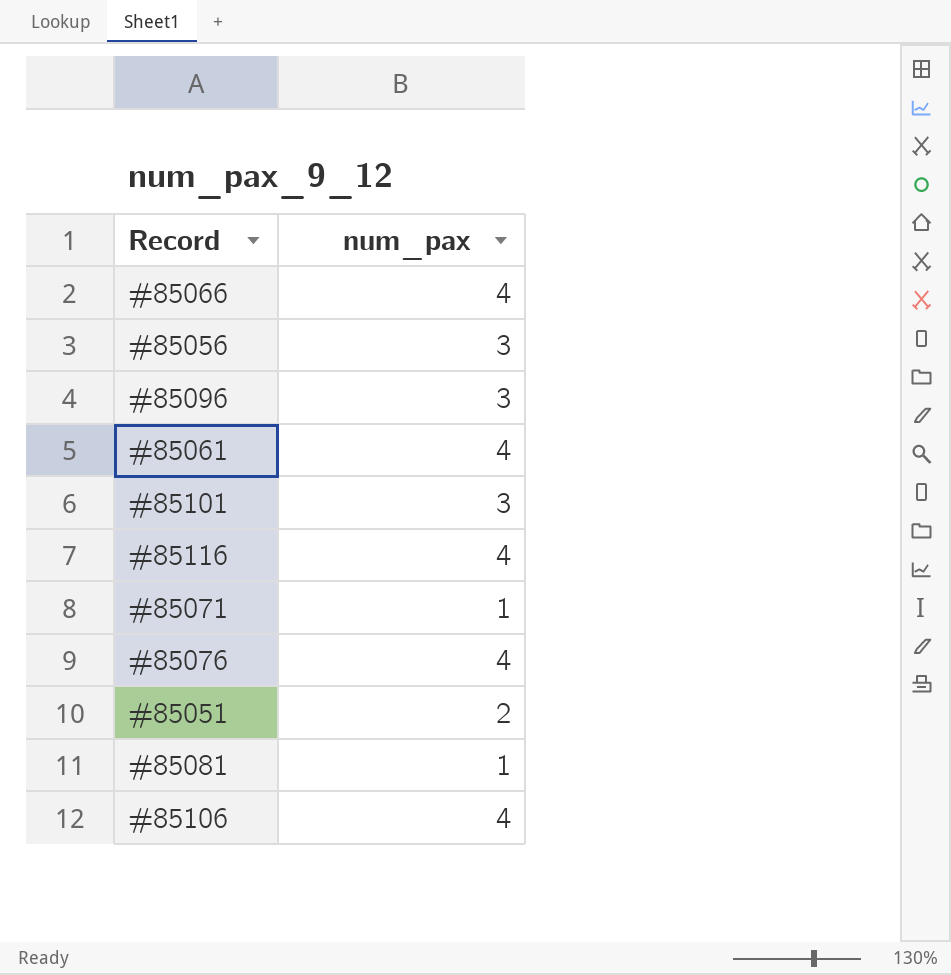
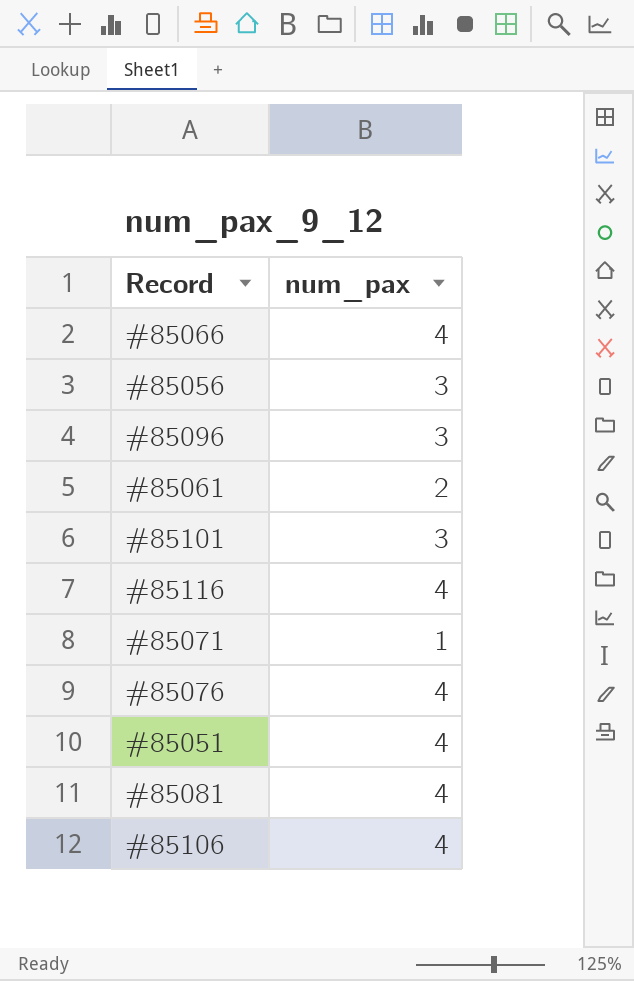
#85061 | num_pax: 4 -> 2
#85051 | num_pax: 2 -> 4
#85081 | num_pax: 1 -> 4

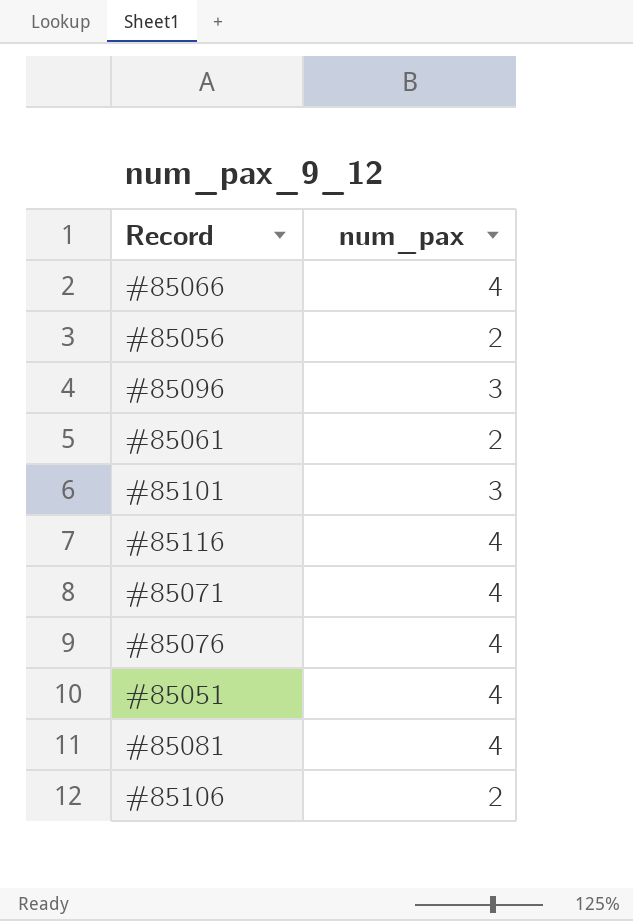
#85056 | num_pax: 3 -> 2
#85071 | num_pax: 1 -> 4
#85106 | num_pax: 4 -> 2

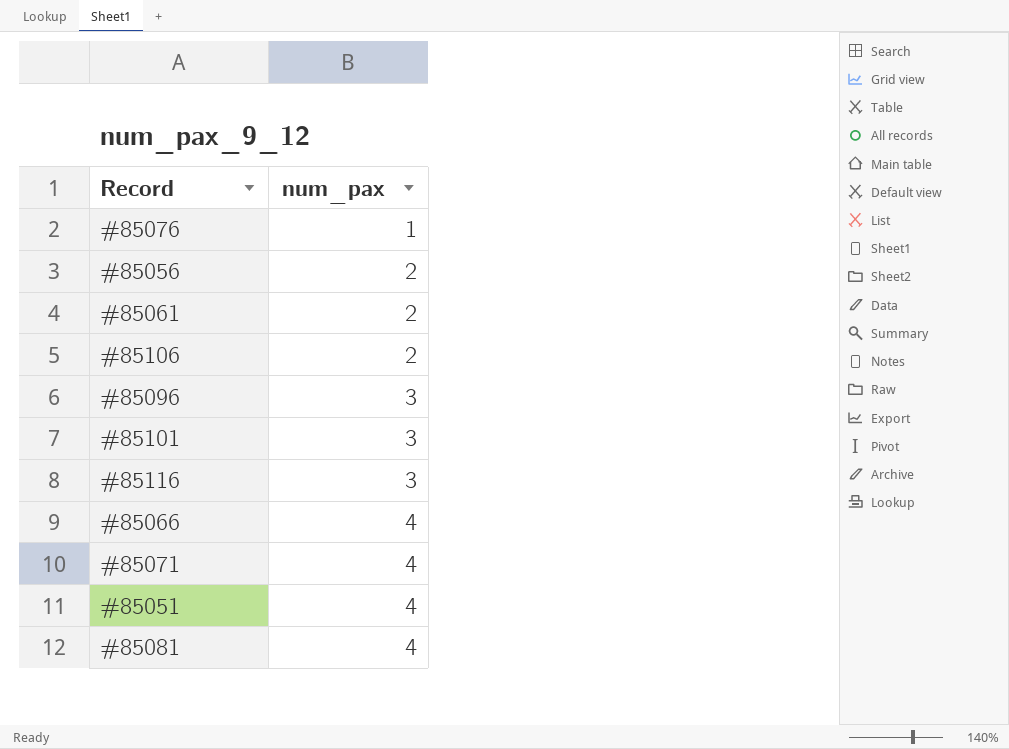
row order: none -> num_pax ascending
#85076 | num_pax: 4 -> 1
#85116 | num_pax: 4 -> 3

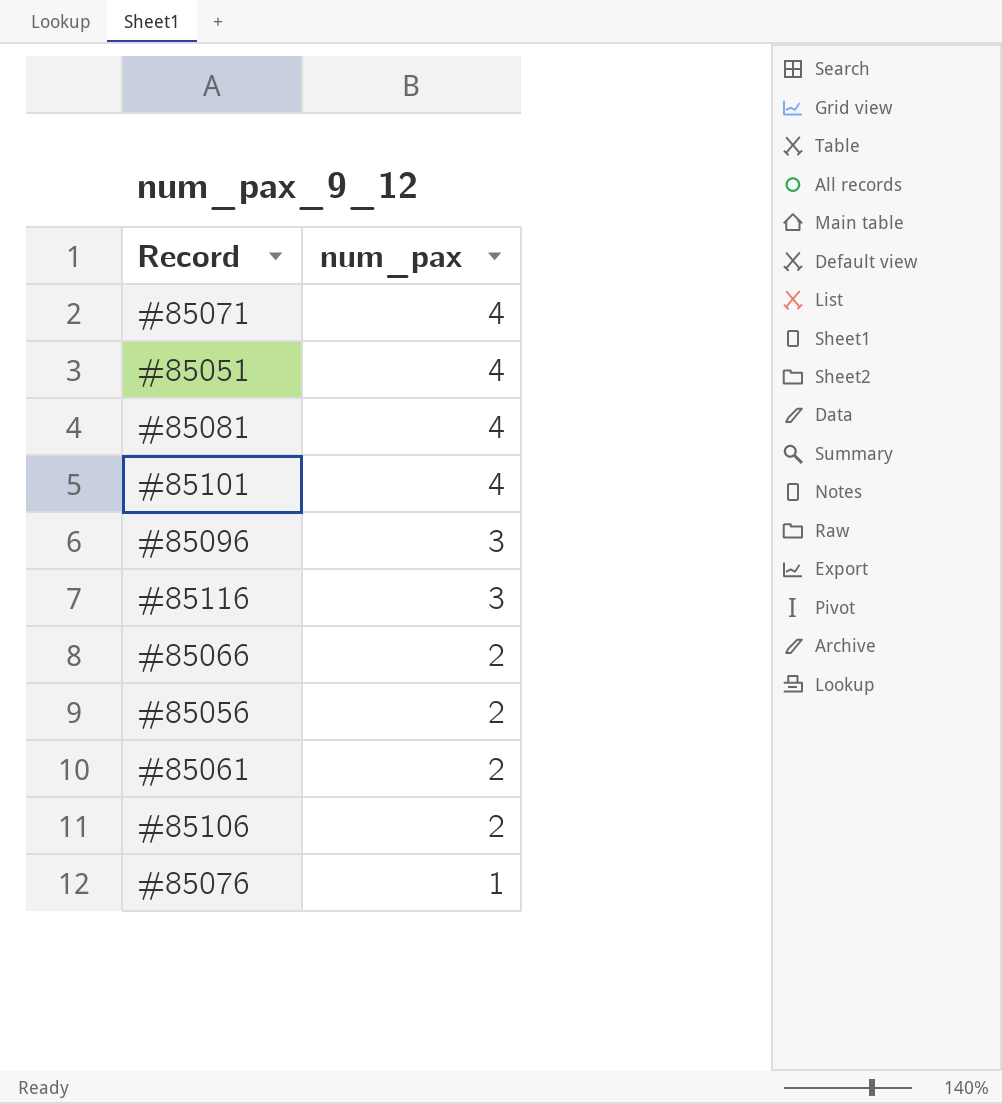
row order: num_pax ascending -> num_pax descending
#85101 | num_pax: 3 -> 4
#85066 | num_pax: 4 -> 2

